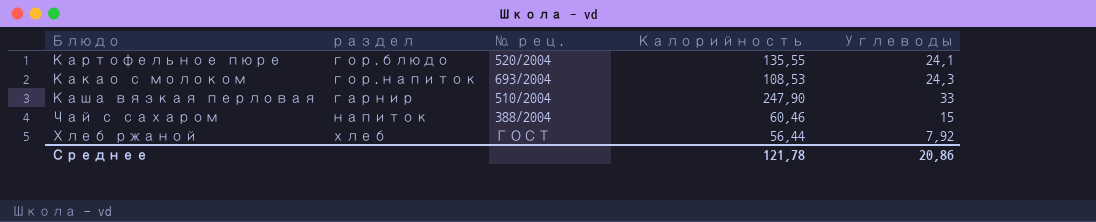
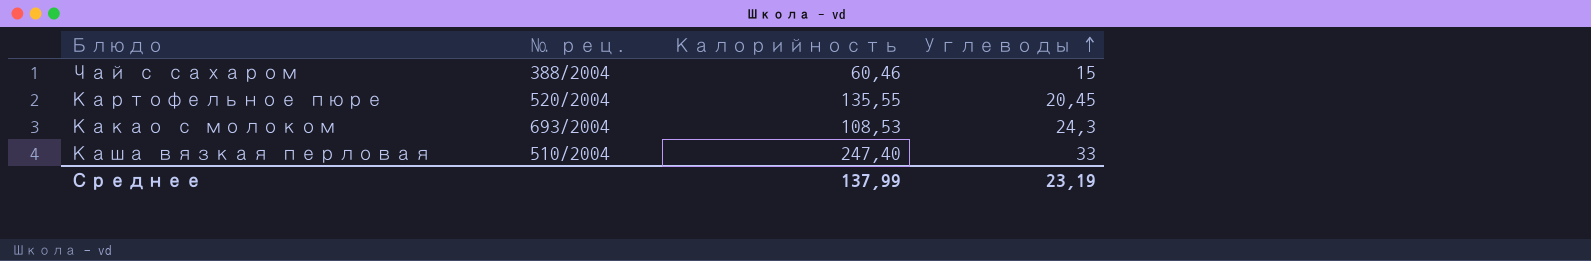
row order: none -> Углеводы ascending
column раздел | position: 2 -> none
row Хлеб ржаной: хлеб | ГОСТ | 56,44 | 7,92 -> none
Картофельное пюре | Углеводы: 24,1 -> 20,45
Каша вязкая перловая | Калорийность: 247,90 -> 247,40
Среднее | Калорийность: 121,78 -> 137,99
Среднее | Углеводы: 20,86 -> 23,19

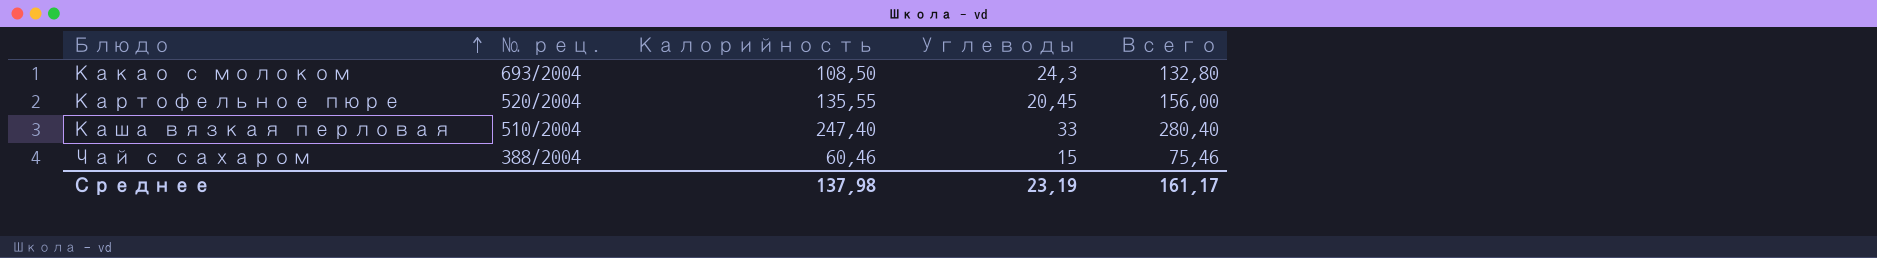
row order: Углеводы ascending -> Блюдо ascending
column Всего | formula: none -> [Калорийность] + [Углеводы]
Какао с молоком | Калорийность: 108,53 -> 108,50
Среднее | Калорийность: 137,99 -> 137,98

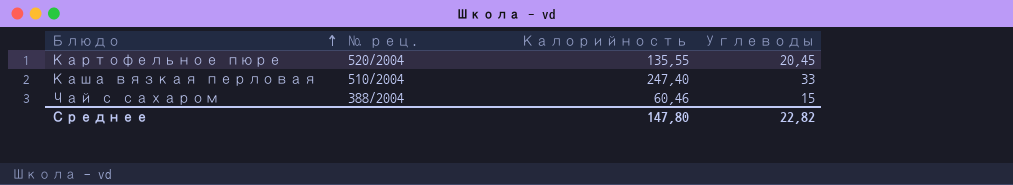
column Всего | formula: [Калорийность] + [Углеводы] -> none
row Какао с молоком: 693/2004 | 108,50 | 24,3 | 132,80 -> none
Среднее | Калорийность: 137,98 -> 147,80
Среднее | Углеводы: 23,19 -> 22,82

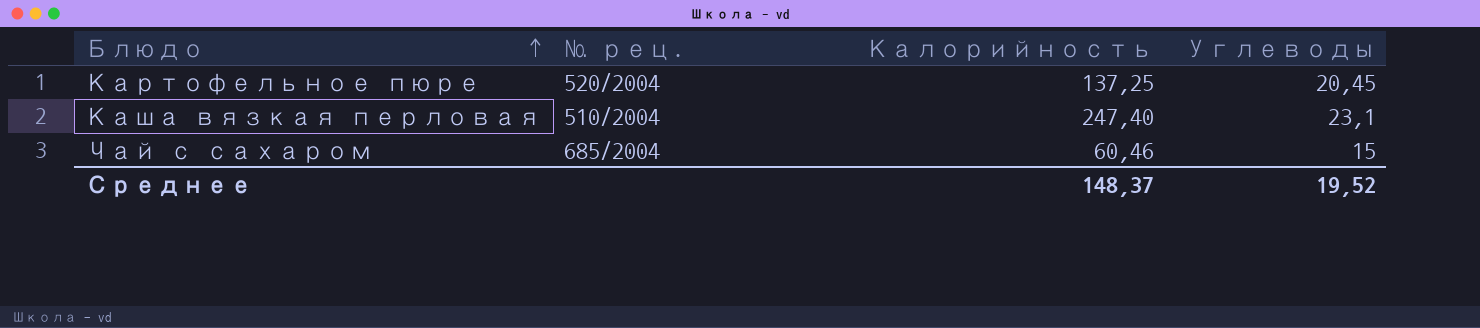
Картофельное пюре | Калорийность: 135,55 -> 137,25
Каша вязкая перловая | Углеводы: 33 -> 23,1
Чай с сахаром | № рец.: 388/2004 -> 685/2004
Среднее | Калорийность: 147,80 -> 148,37
Среднее | Углеводы: 22,82 -> 19,52

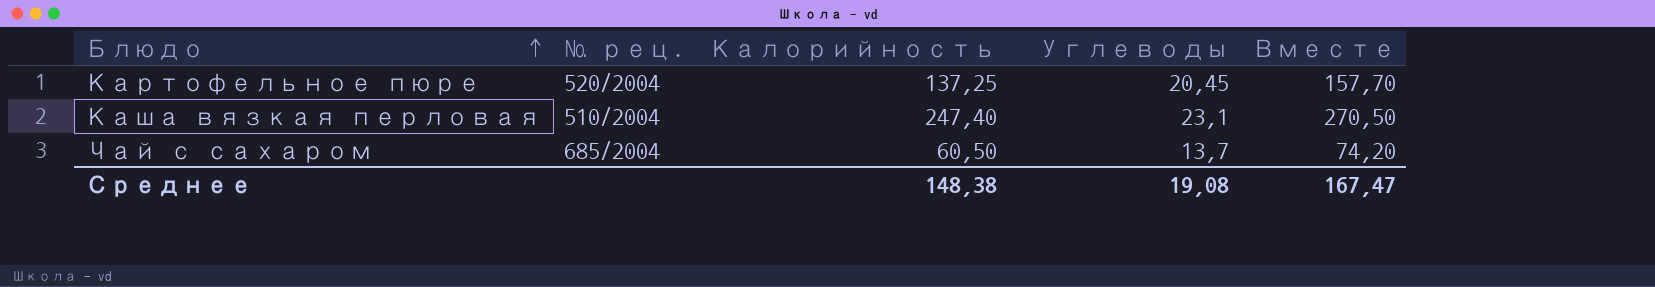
column Вместе | formula: none -> [Калорийность] + [Углеводы]
Чай с сахаром | Калорийность: 60,46 -> 60,50
Чай с сахаром | Углеводы: 15 -> 13,7
Среднее | Калорийность: 148,37 -> 148,38
Среднее | Углеводы: 19,52 -> 19,08

